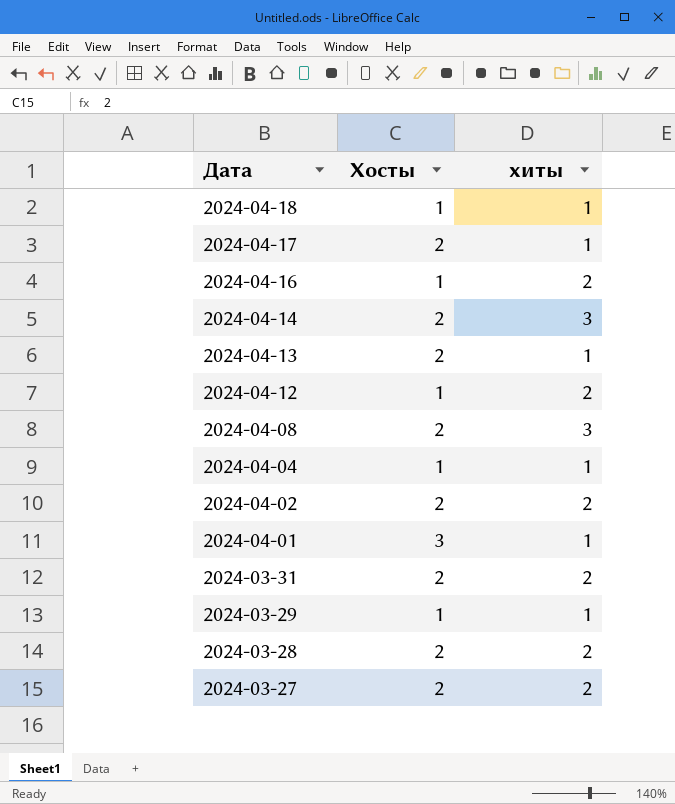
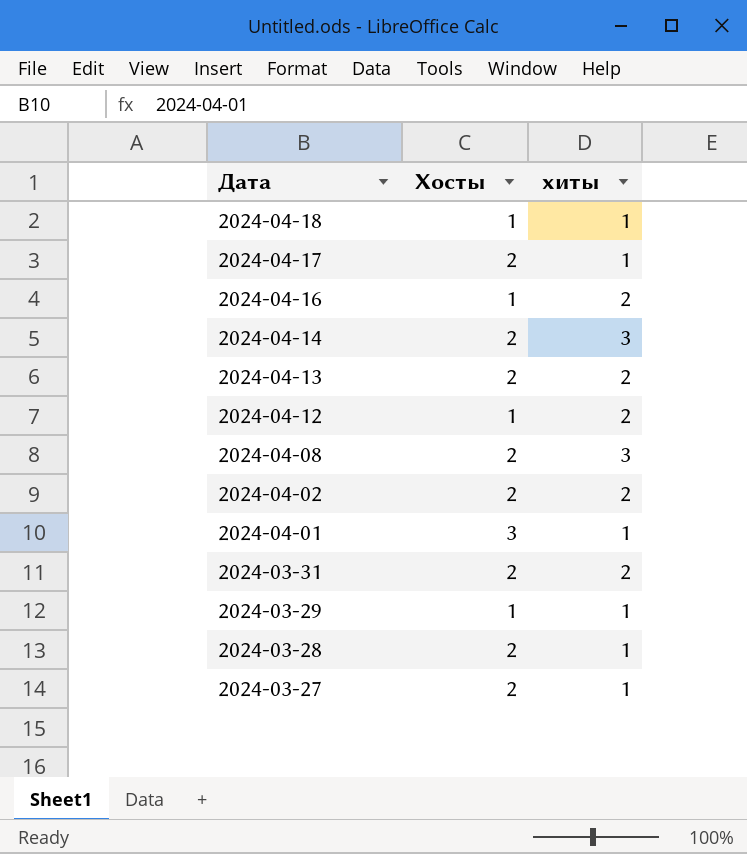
row 2024-04-04: 1 | 1 -> none
2024-04-13 | хиты: 1 -> 2
2024-03-28 | хиты: 2 -> 1
2024-03-27 | хиты: 2 -> 1

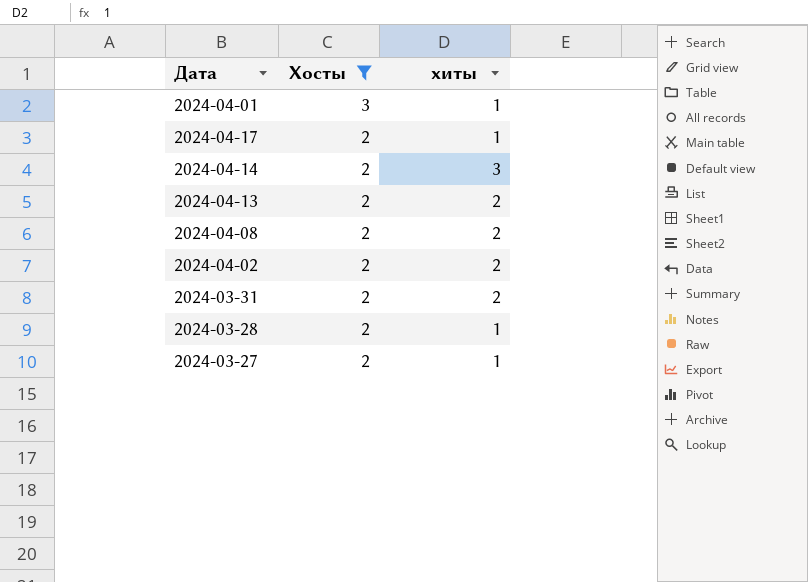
filter: none -> Хосты != 1
row order: Дата descending -> Хосты descending
2024-04-08 | хиты: 3 -> 2

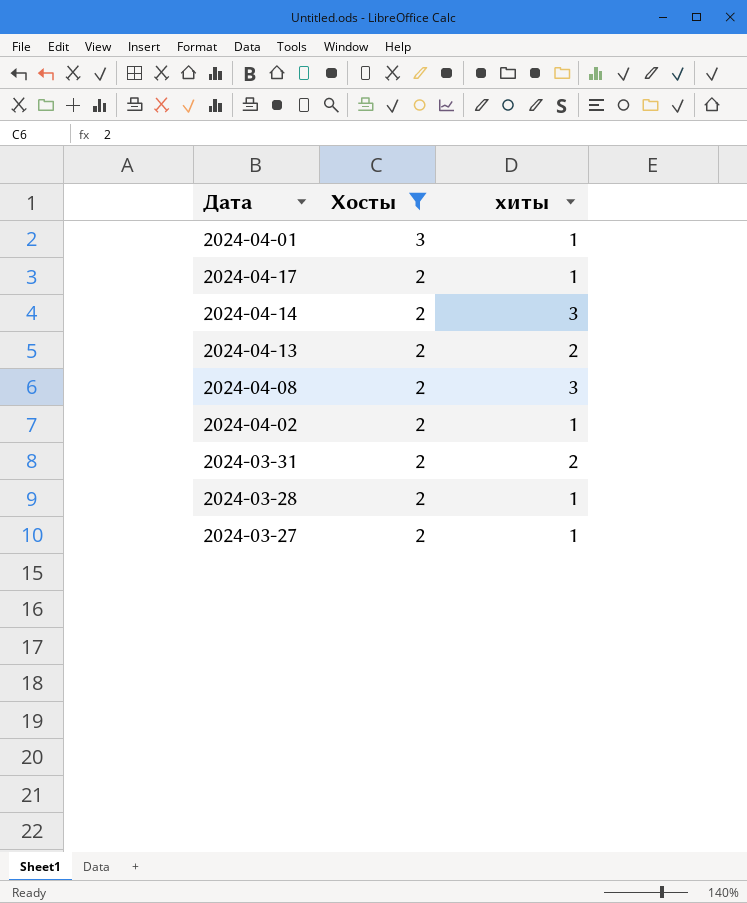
2024-04-08 | хиты: 2 -> 3
2024-04-02 | хиты: 2 -> 1

